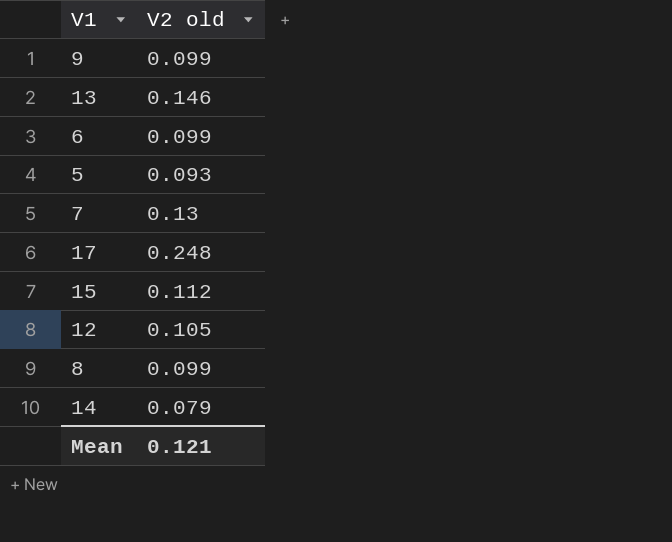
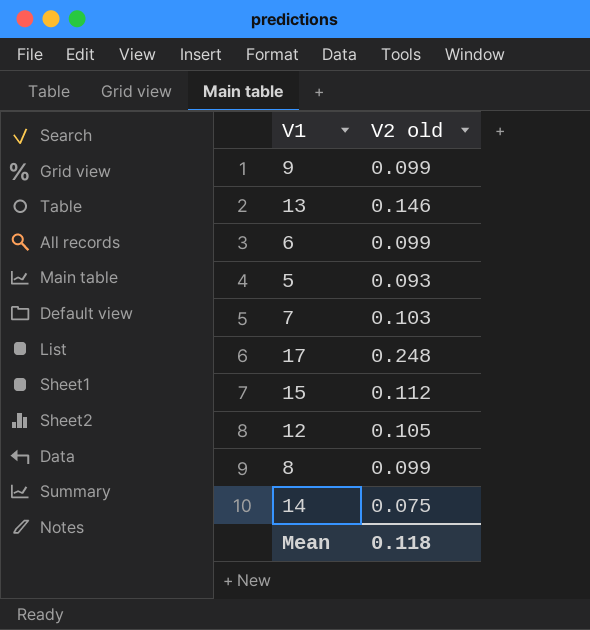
7 | V2 old: 0.13 -> 0.103
14 | V2 old: 0.079 -> 0.075
Mean | V2 old: 0.121 -> 0.118

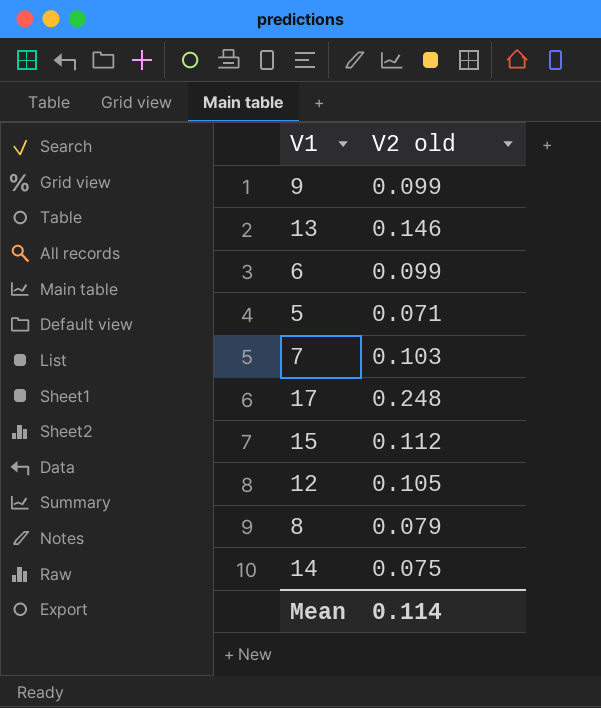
5 | V2 old: 0.093 -> 0.071
8 | V2 old: 0.099 -> 0.079
Mean | V2 old: 0.118 -> 0.114

